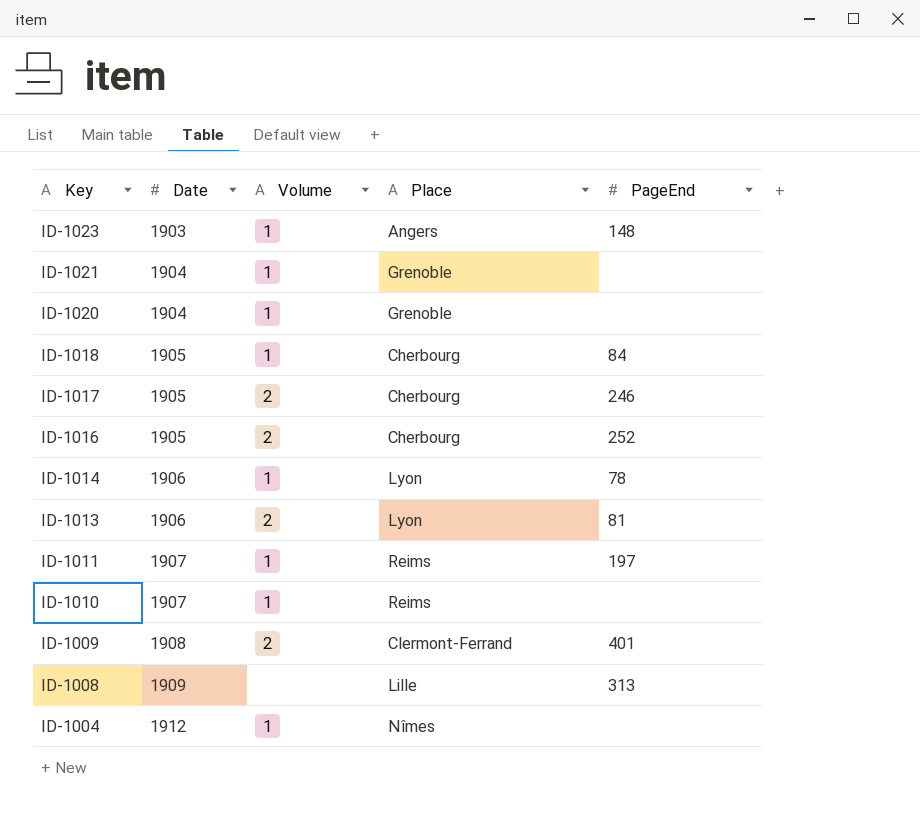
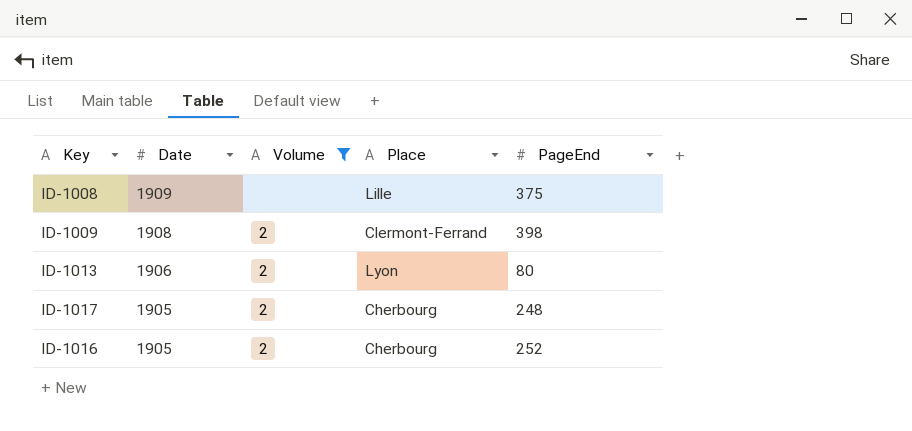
filter: none -> Volume != 1
row order: Key descending -> Date descending
ID-1008 | PageEnd: 313 -> 375
ID-1009 | PageEnd: 401 -> 398
ID-1013 | PageEnd: 81 -> 80
ID-1017 | PageEnd: 246 -> 248

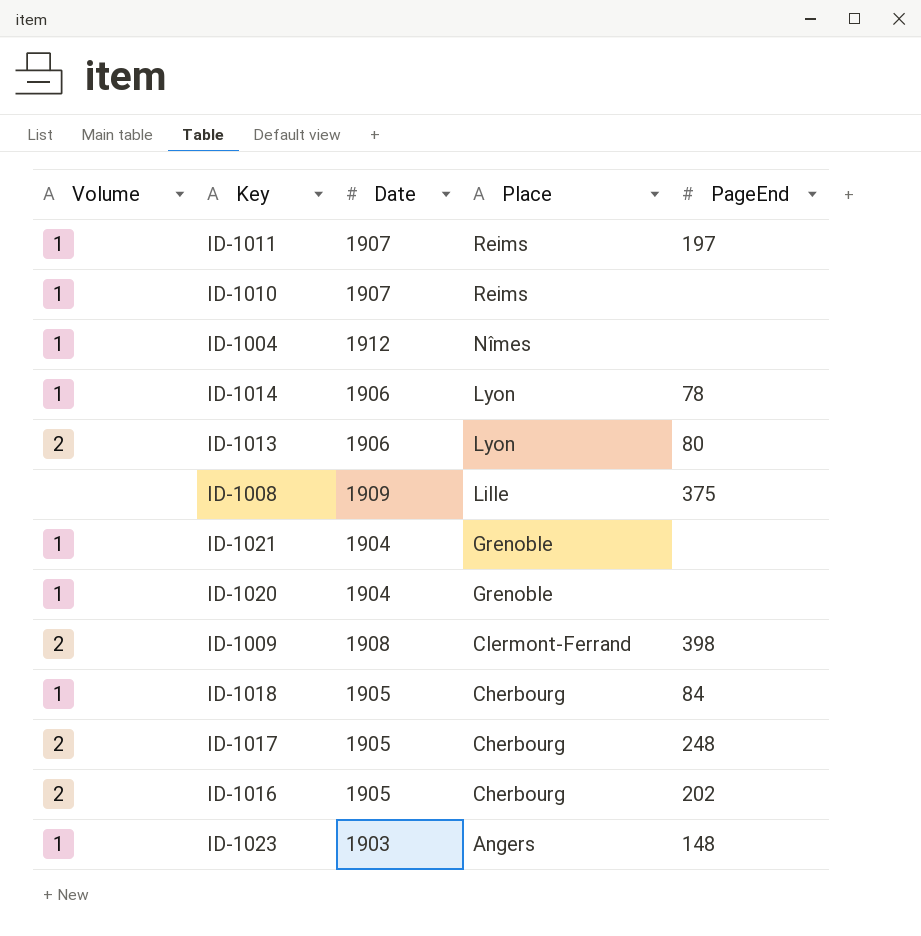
filter: Volume != 1 -> none
row order: Date descending -> Place descending
column Volume | position: 3 -> 1
ID-1016 | PageEnd: 252 -> 202

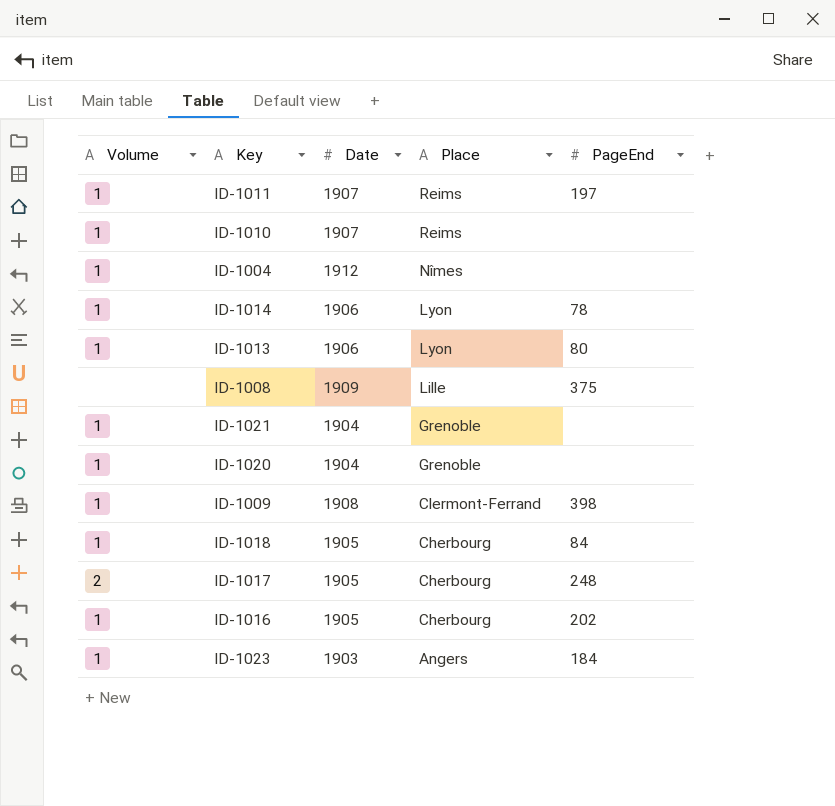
ID-1013 | Volume: 2 -> 1
ID-1009 | Volume: 2 -> 1
ID-1016 | Volume: 2 -> 1
ID-1023 | PageEnd: 148 -> 184

